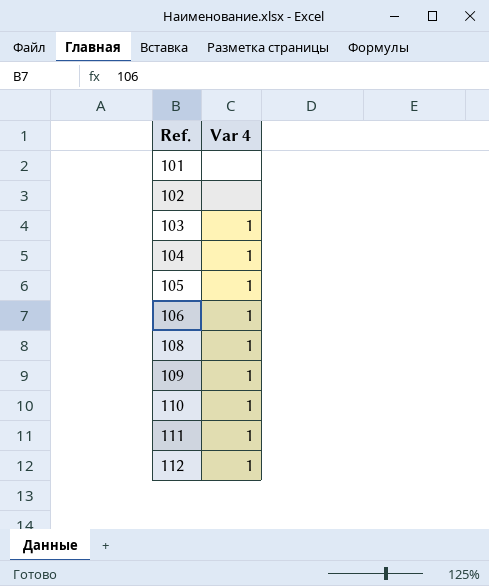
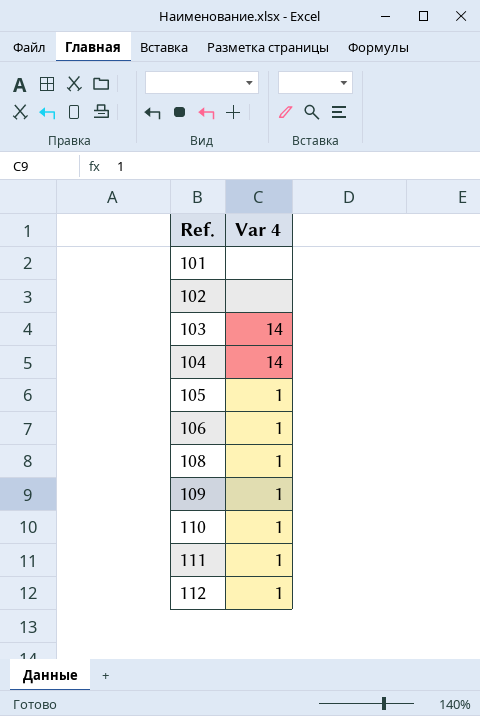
103 | Var 4: 1 -> 14
104 | Var 4: 1 -> 14

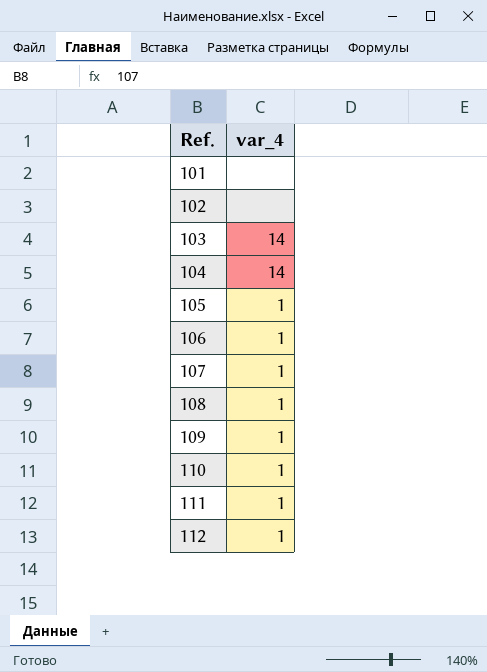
column name: Var 4 -> var_4
row 107: none -> 1

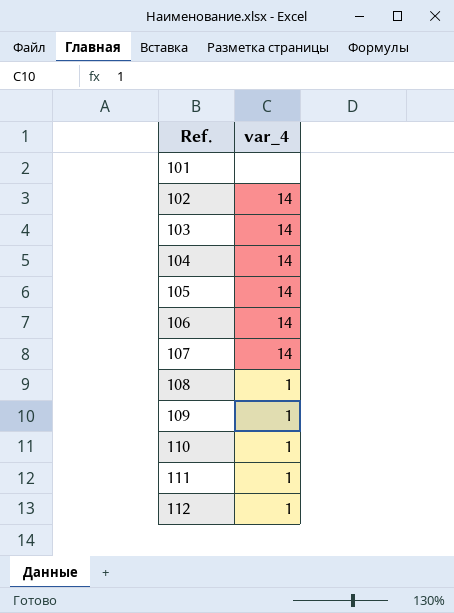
102 | var_4: none -> 14
105 | var_4: 1 -> 14
106 | var_4: 1 -> 14
107 | var_4: 1 -> 14

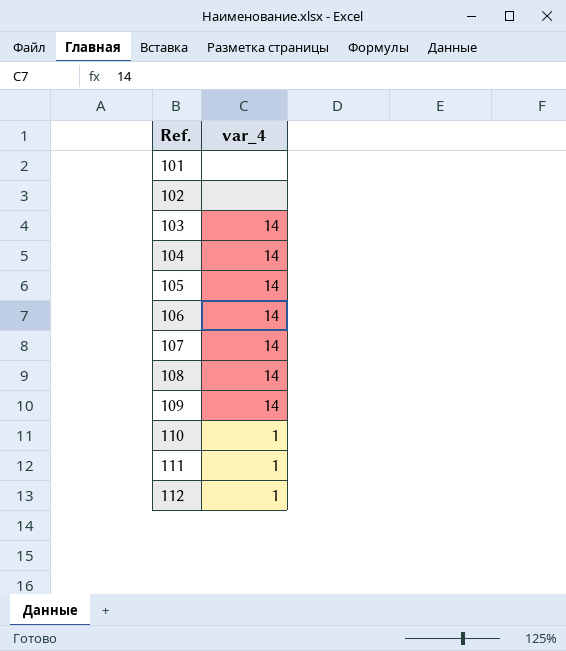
102 | var_4: 14 -> none
108 | var_4: 1 -> 14
109 | var_4: 1 -> 14

